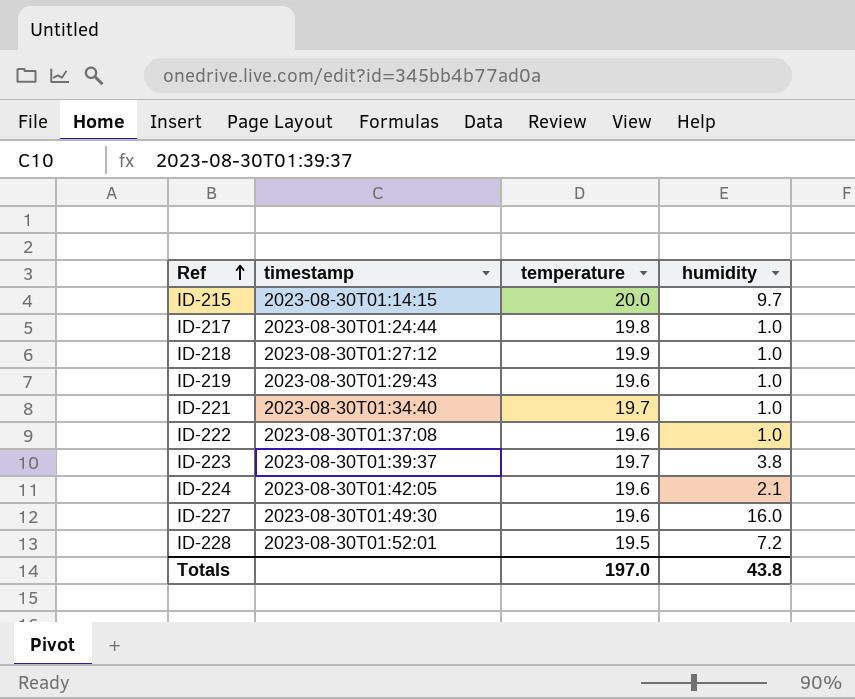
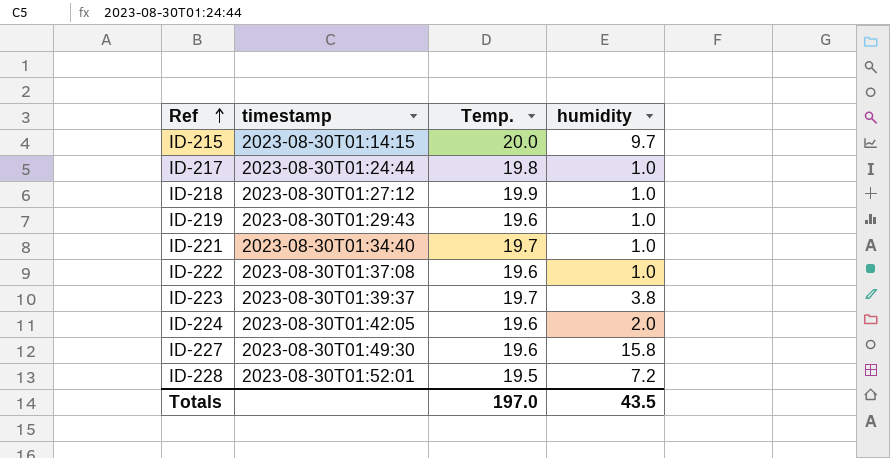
column name: temperature -> Temp.
ID-224 | humidity: 2.1 -> 2.0
ID-227 | humidity: 16.0 -> 15.8
Totals | humidity: 43.8 -> 43.5

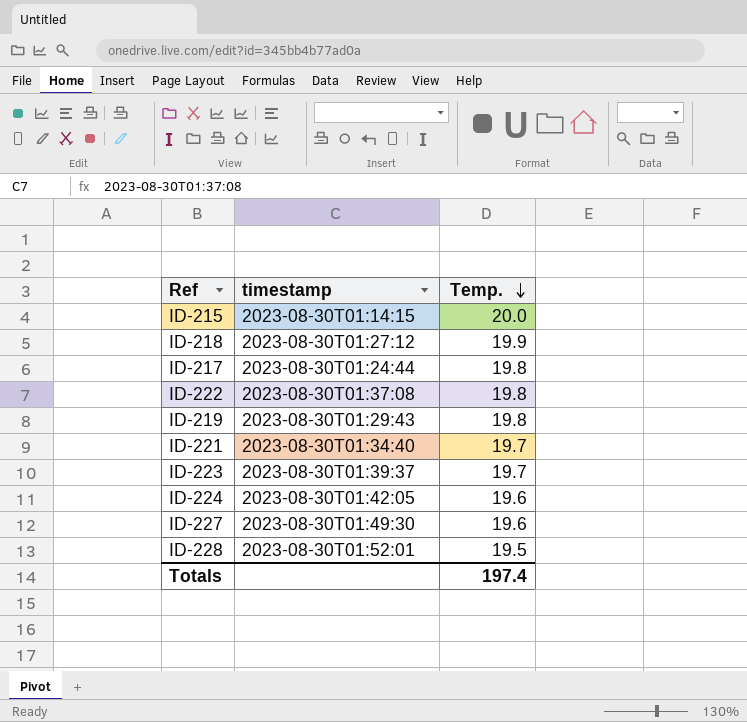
row order: Ref ascending -> Temp. descending
column humidity | position: 4 -> none
ID-222 | Temp.: 19.6 -> 19.8
ID-219 | Temp.: 19.6 -> 19.8
Totals | Temp.: 197.0 -> 197.4

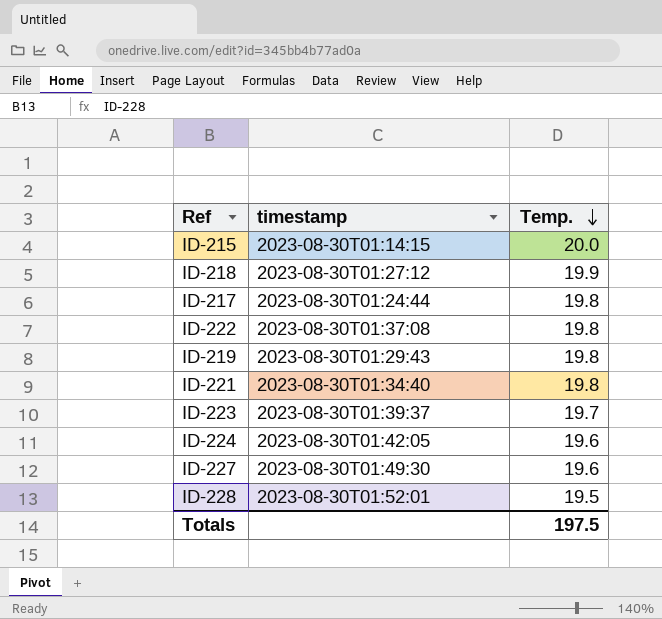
ID-221 | Temp.: 19.7 -> 19.8
Totals | Temp.: 197.4 -> 197.5

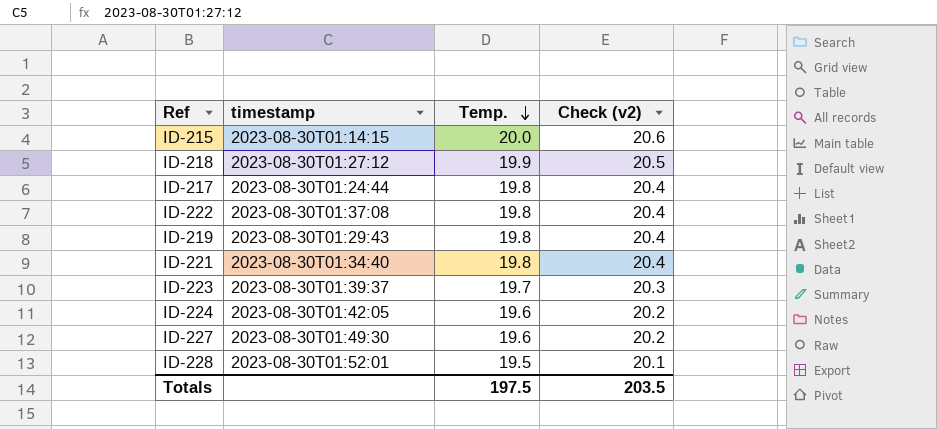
column Check (v2) | formula: none -> [Temp.] * 1.03

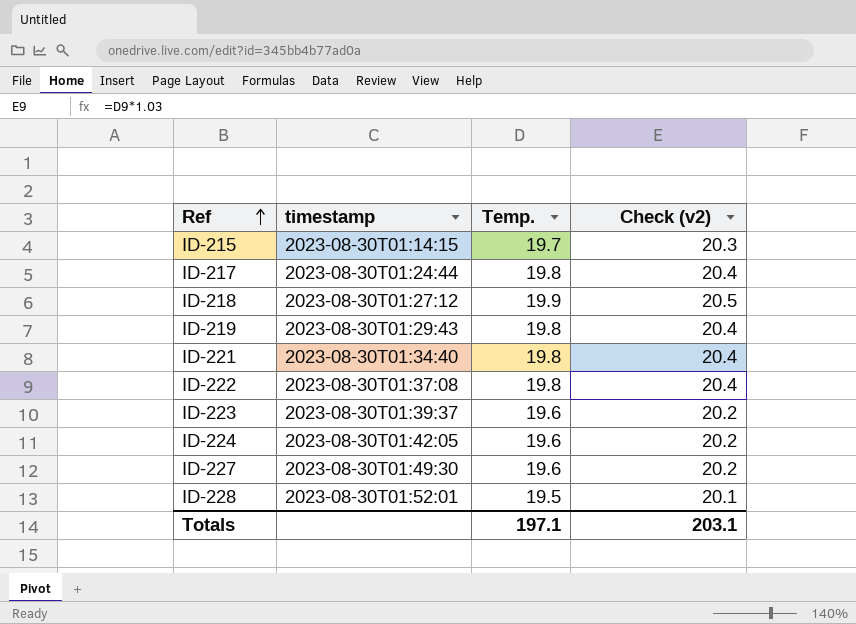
row order: Temp. descending -> Ref ascending
ID-215 | Temp.: 20.0 -> 19.7
ID-215 | Check (v2): 20.6 -> 20.3
ID-223 | Temp.: 19.7 -> 19.6
ID-223 | Check (v2): 20.3 -> 20.2
Totals | Temp.: 197.5 -> 197.1
Totals | Check (v2): 203.5 -> 203.1

